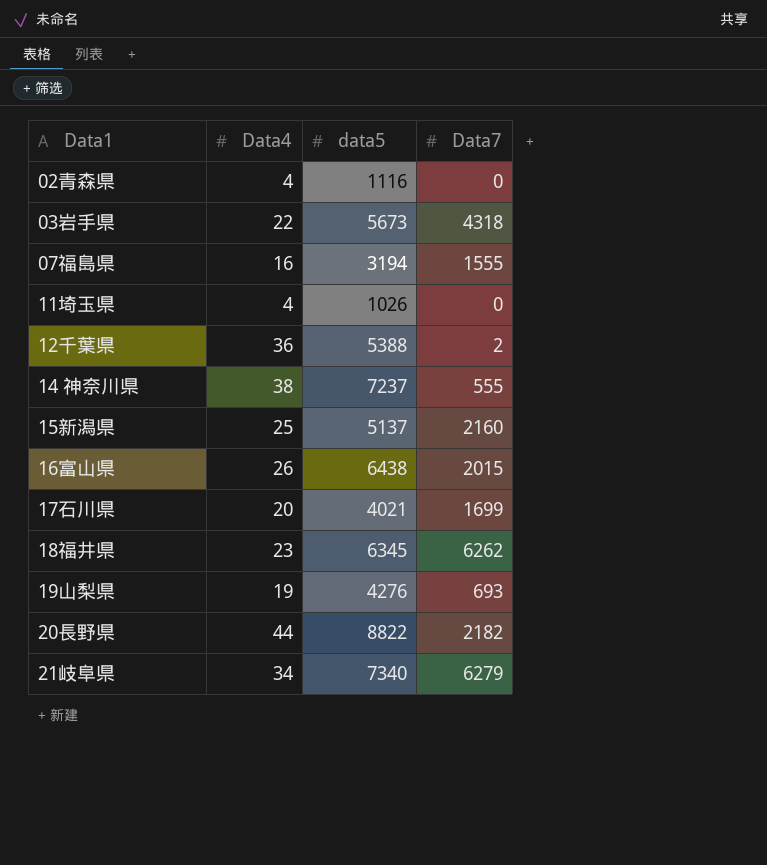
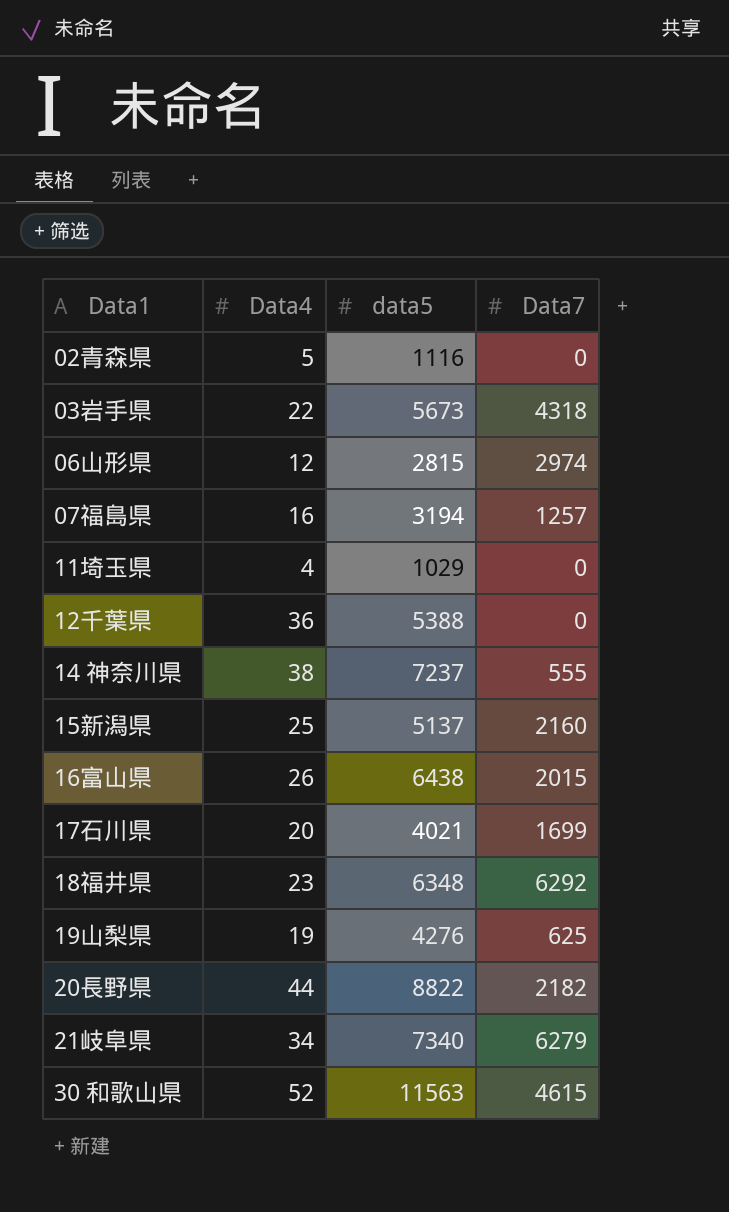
02青森県 | Data4: 4 -> 5
row 06山形県: none -> 12 | 2815 | 2974
07福島県 | Data7: 1555 -> 1257
11埼玉県 | data5: 1026 -> 1029
12千葉県 | Data7: 2 -> 0
18福井県 | data5: 6345 -> 6348
18福井県 | Data7: 6262 -> 6292
19山梨県 | Data7: 693 -> 625
row 30 和歌山県: none -> 52 | 11563 | 4615

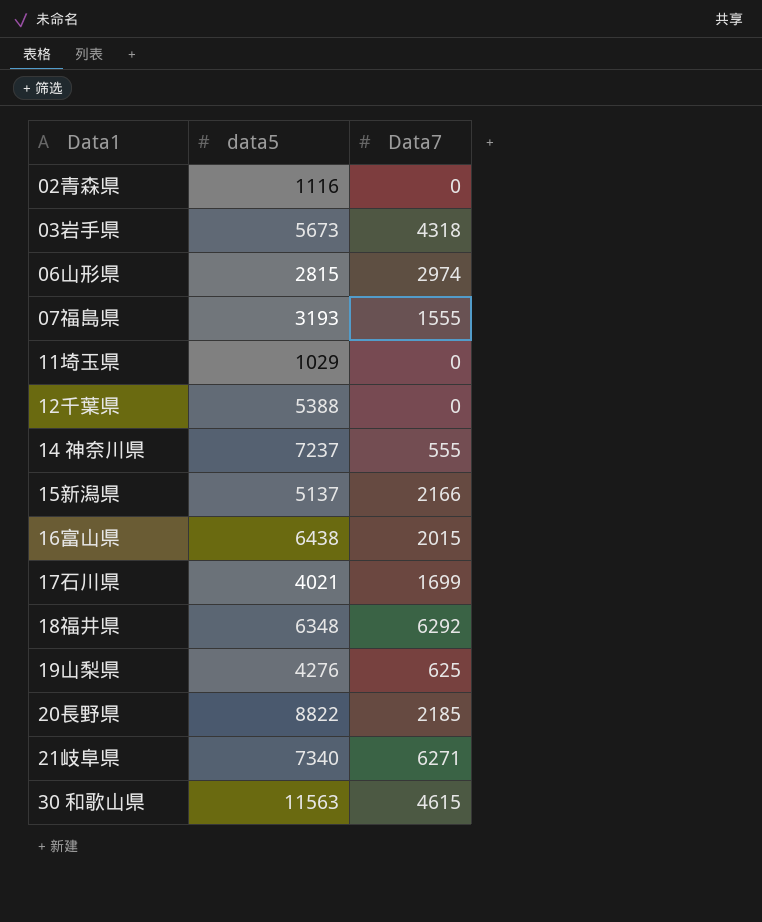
column Data4 | position: 2 -> none
07福島県 | data5: 3194 -> 3193
07福島県 | Data7: 1257 -> 1555
15新潟県 | Data7: 2160 -> 2166
20長野県 | Data7: 2182 -> 2185
21岐阜県 | Data7: 6279 -> 6271

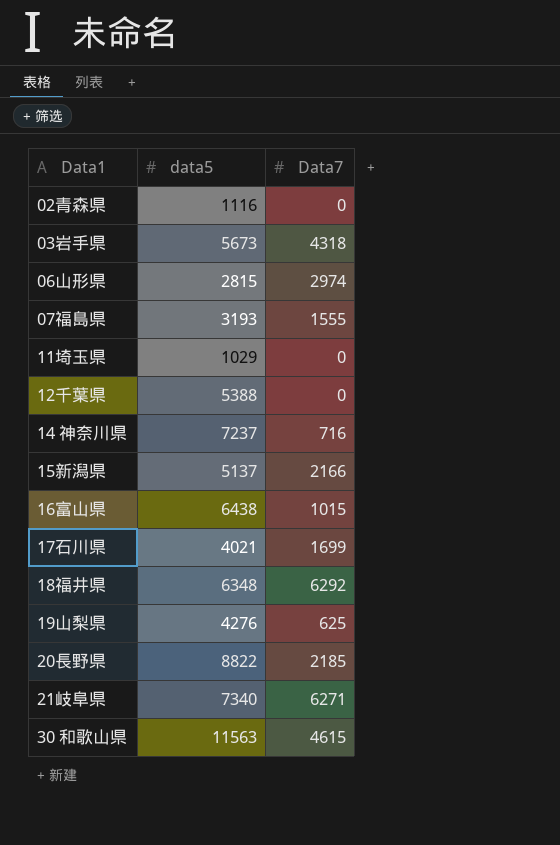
14 神奈川県 | Data7: 555 -> 716
16富山県 | Data7: 2015 -> 1015

